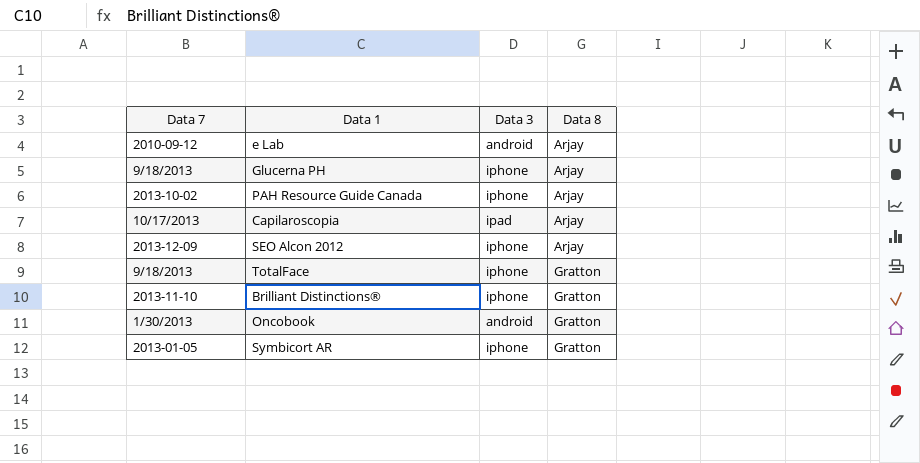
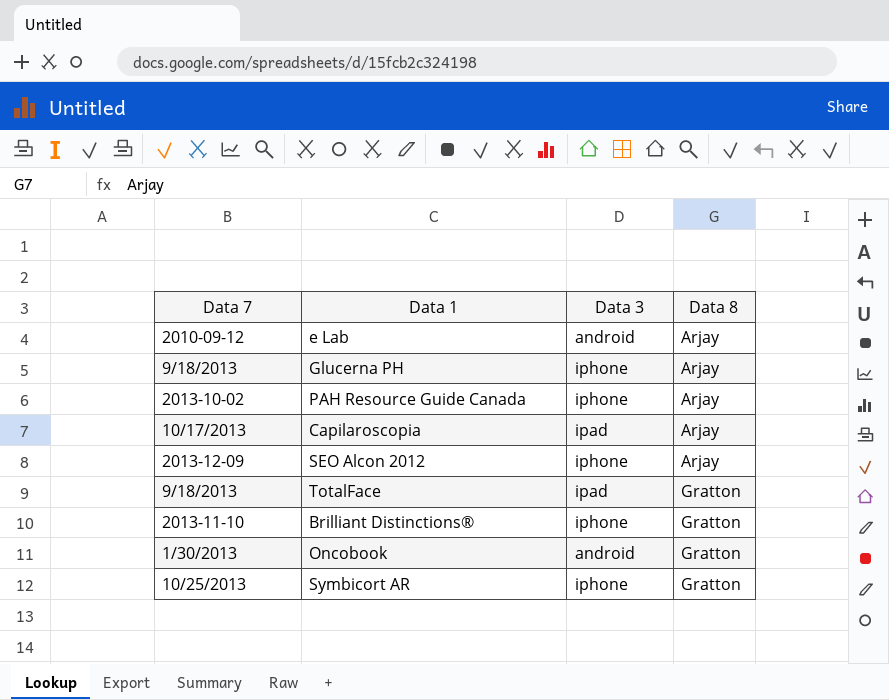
TotalFace | Data 3: iphone -> ipad
Symbicort AR | Data 7: 2013-01-05 -> 10/25/2013

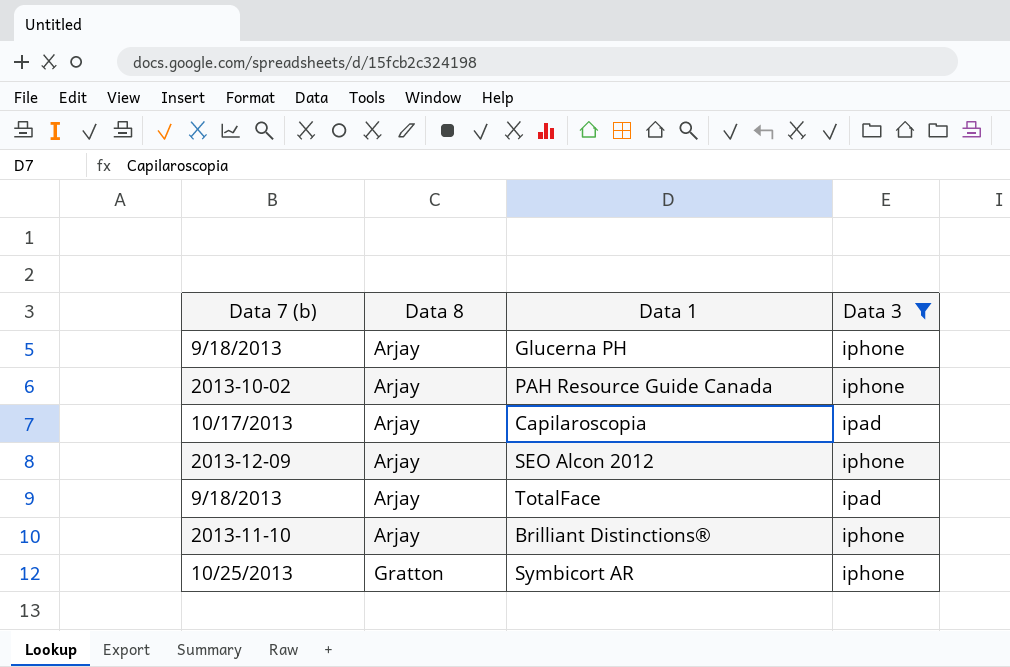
filter: none -> Data 3 != android
column name: Data 7 -> Data 7 (b)
column Data 8 | position: 4 -> 2
TotalFace | Data 8: Gratton -> Arjay
Brilliant Distinctions® | Data 8: Gratton -> Arjay

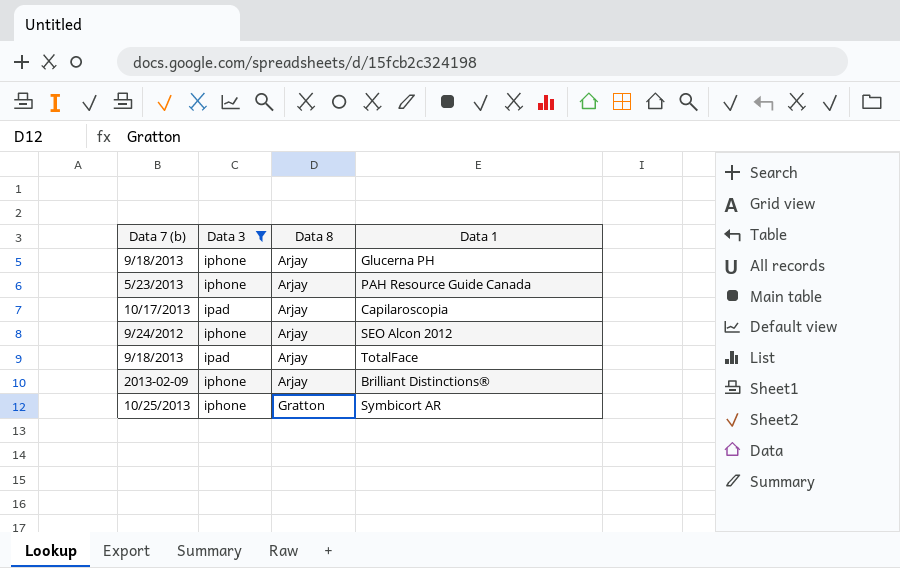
column Data 3 | position: 4 -> 2
PAH Resource Guide Canada | Data 7 (b): 2013-10-02 -> 5/23/2013
SEO Alcon 2012 | Data 7 (b): 2013-12-09 -> 9/24/2012
Brilliant Distinctions® | Data 7 (b): 2013-11-10 -> 2013-02-09

